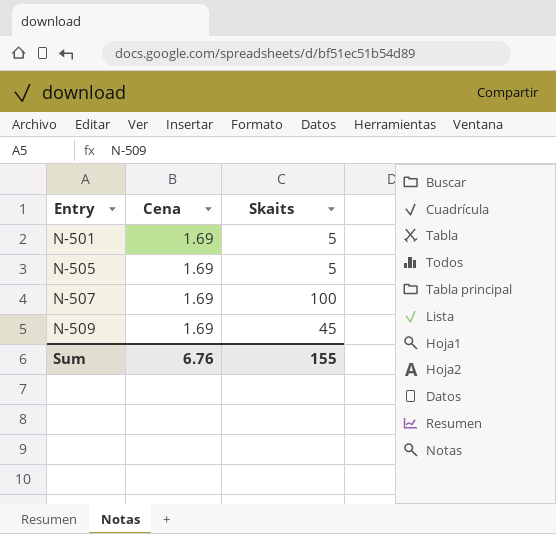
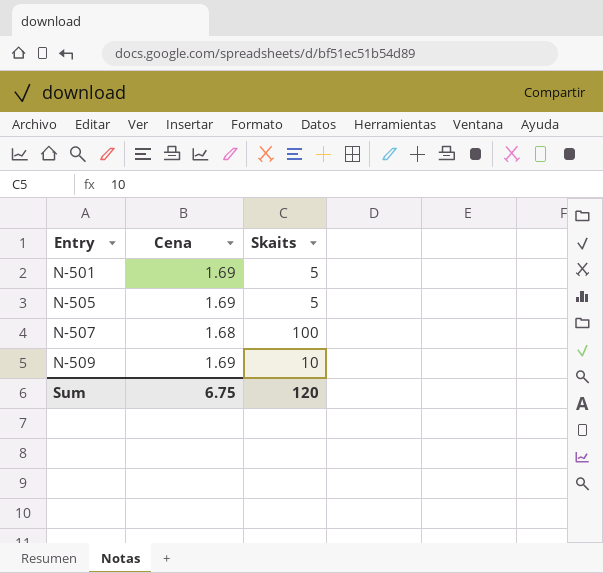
N-507 | Cena: 1.69 -> 1.68
N-509 | Skaits: 45 -> 10
Sum | Cena: 6.76 -> 6.75
Sum | Skaits: 155 -> 120

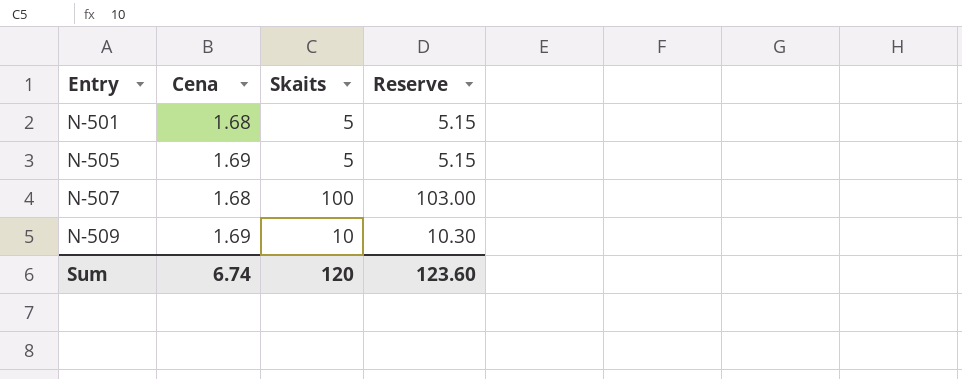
column Reserve | formula: none -> [Skaits] * 1.03
N-501 | Cena: 1.69 -> 1.68
Sum | Cena: 6.75 -> 6.74

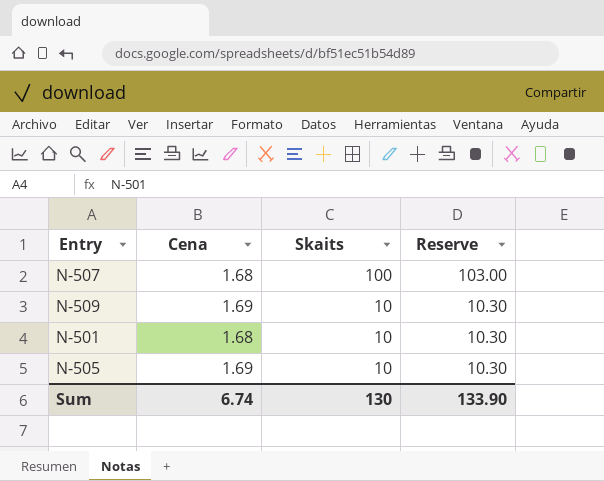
row order: Entry ascending -> Skaits descending
N-501 | Skaits: 5 -> 10
N-501 | Reserve: 5.15 -> 10.30
N-505 | Skaits: 5 -> 10
N-505 | Reserve: 5.15 -> 10.30
Sum | Skaits: 120 -> 130
Sum | Reserve: 123.60 -> 133.90

